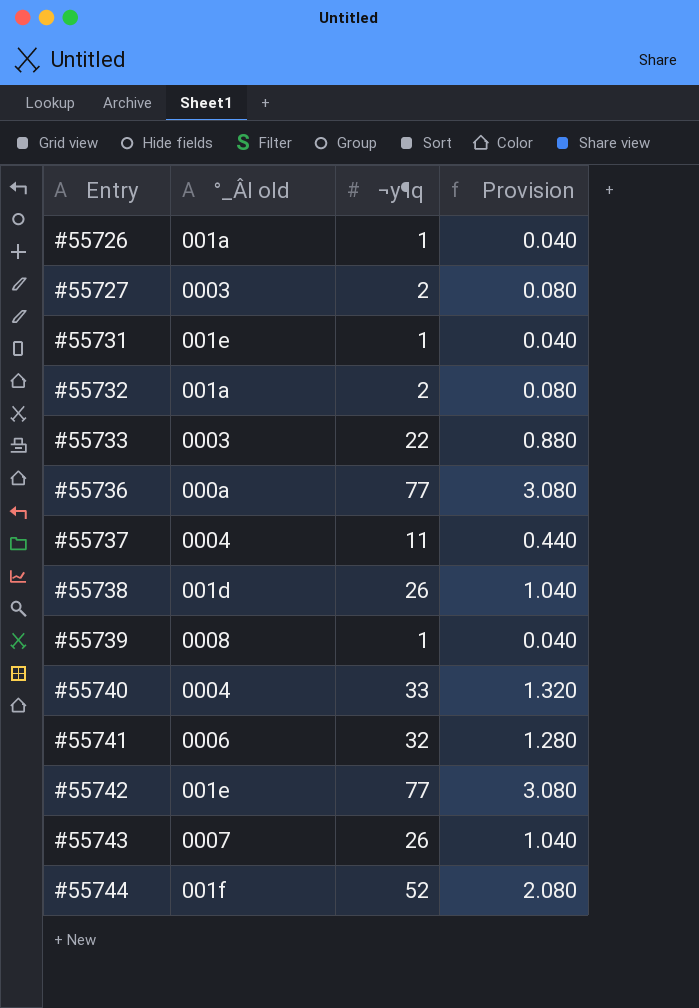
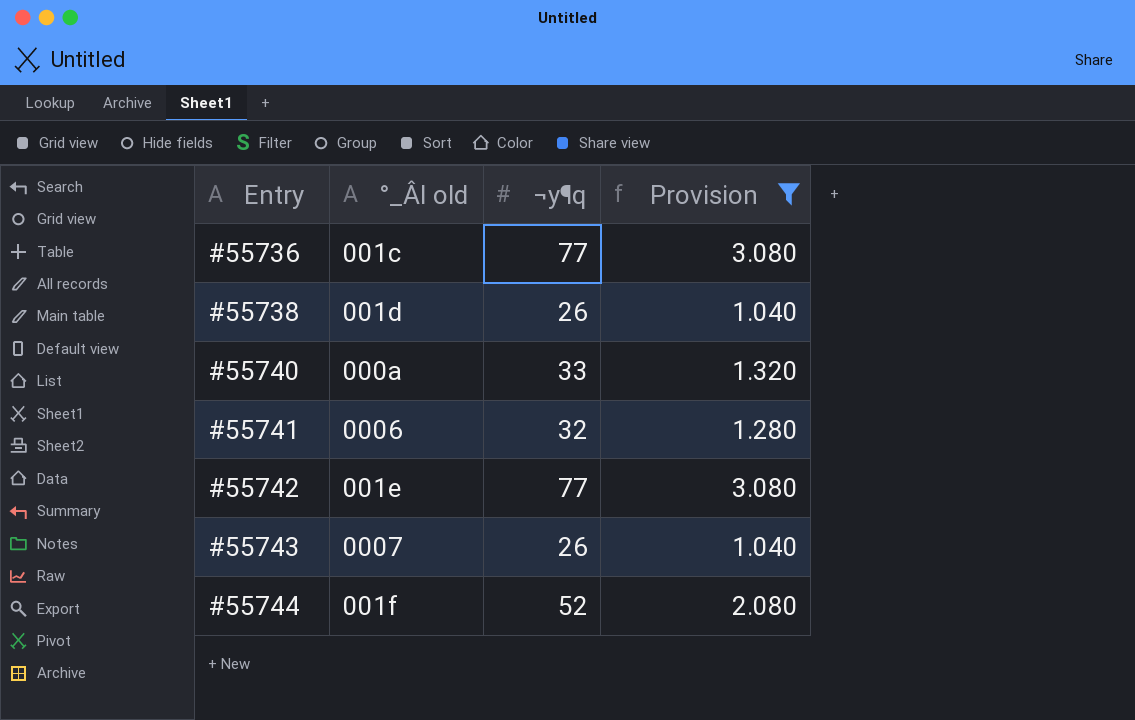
filter: none -> Provision >= 1.040
#55736 | °_ÂI old: 000a -> 001c
#55740 | °_ÂI old: 0004 -> 000a

